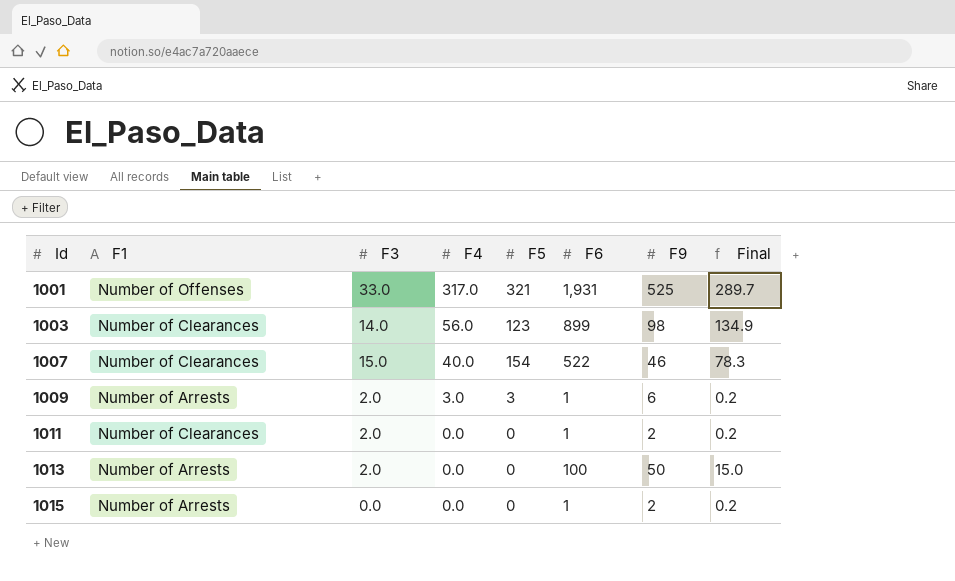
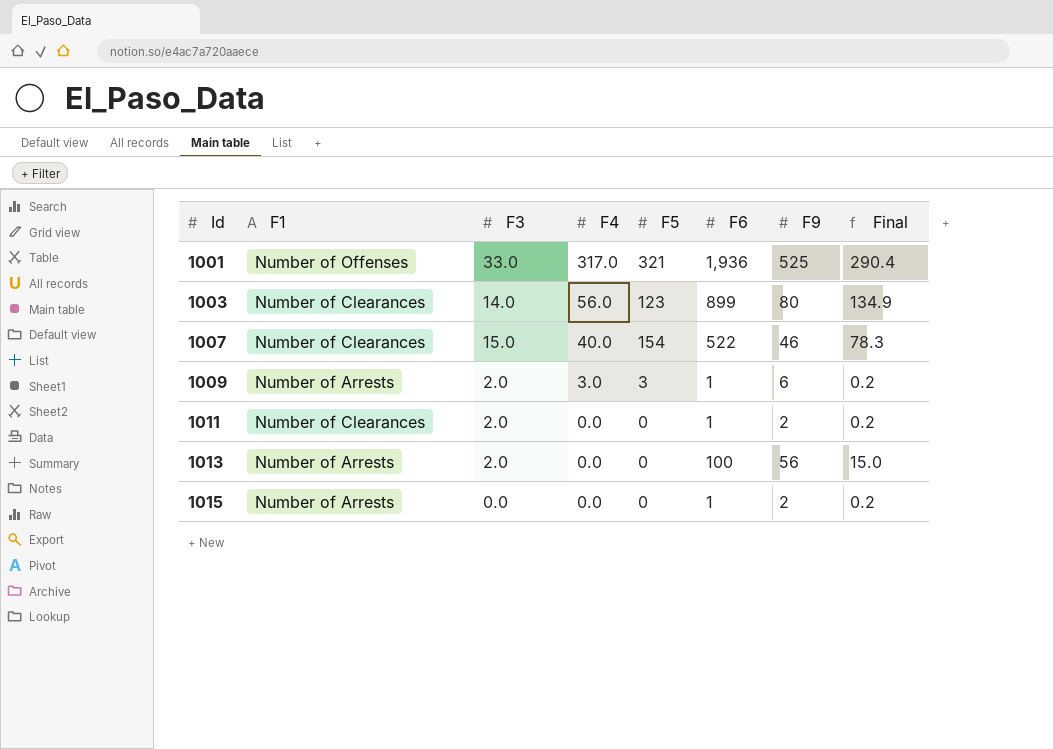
1001 | F6: 1,931 -> 1,936
1001 | Final: 289.7 -> 290.4
1003 | F9: 98 -> 80
1013 | F9: 50 -> 56

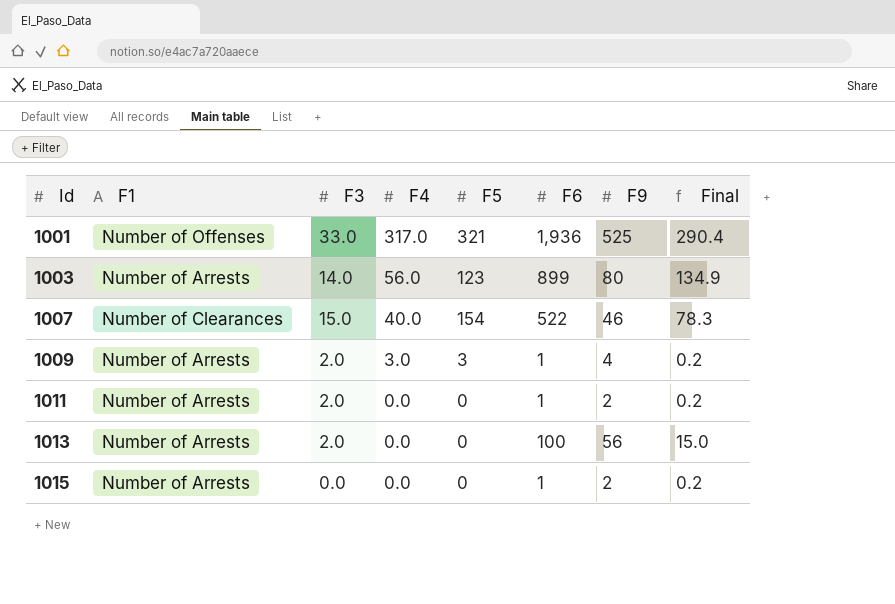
1003 | F1: Number of Clearances -> Number of Arrests
1009 | F9: 6 -> 4
1011 | F1: Number of Clearances -> Number of Arrests

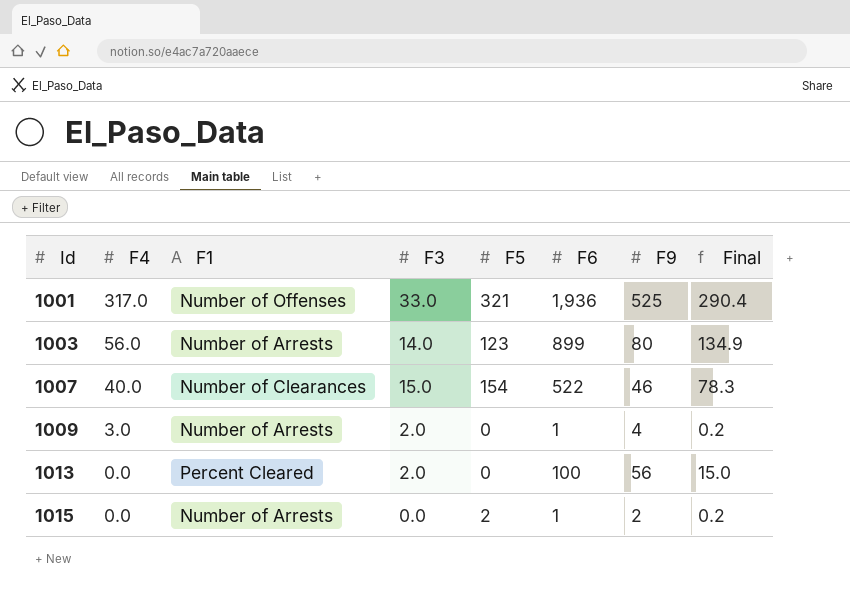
column F4 | position: 4 -> 2
row 1011: Number of Arrests | 2.0 | 0.0 | 0 | 1 | 2 | 0.2 -> none
1009 | F5: 3 -> 0
1013 | F1: Number of Arrests -> Percent Cleared
1015 | F5: 0 -> 2

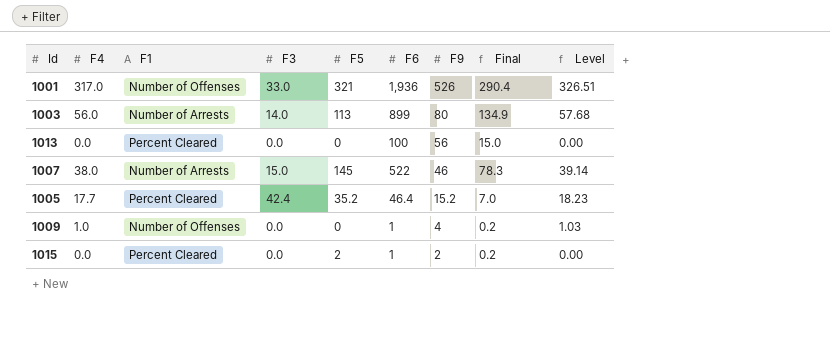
row order: Id ascending -> F9 descending
column Level | formula: none -> [F4] * 1.03
1001 | F9: 525 -> 526
1003 | F5: 123 -> 113
1013 | F3: 2.0 -> 0.0
1007 | F4: 40.0 -> 38.0
1007 | F1: Number of Clearances -> Number of Arrests
1007 | F5: 154 -> 145
row 1005: none -> 17.7 | Percent Cleared | 42.4 | 35.2 | 46.4 | 15.2 | 7.0 | 18.23
1009 | F4: 3.0 -> 1.0
1009 | F1: Number of Arrests -> Number of Offenses
1009 | F3: 2.0 -> 0.0
1015 | F1: Number of Arrests -> Percent Cleared

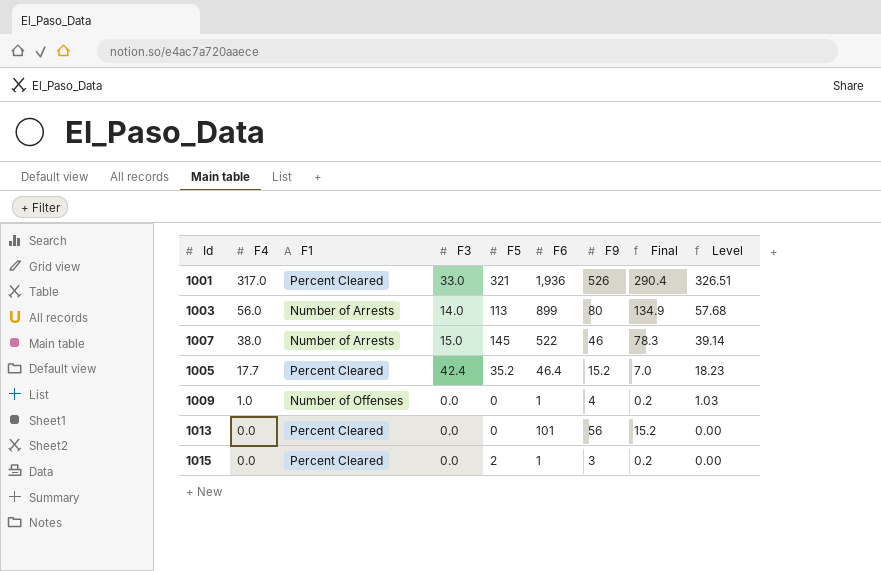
row order: F9 descending -> F4 descending
1001 | F1: Number of Offenses -> Percent Cleared
1013 | F6: 100 -> 101
1013 | Final: 15.0 -> 15.2
1015 | F9: 2 -> 3

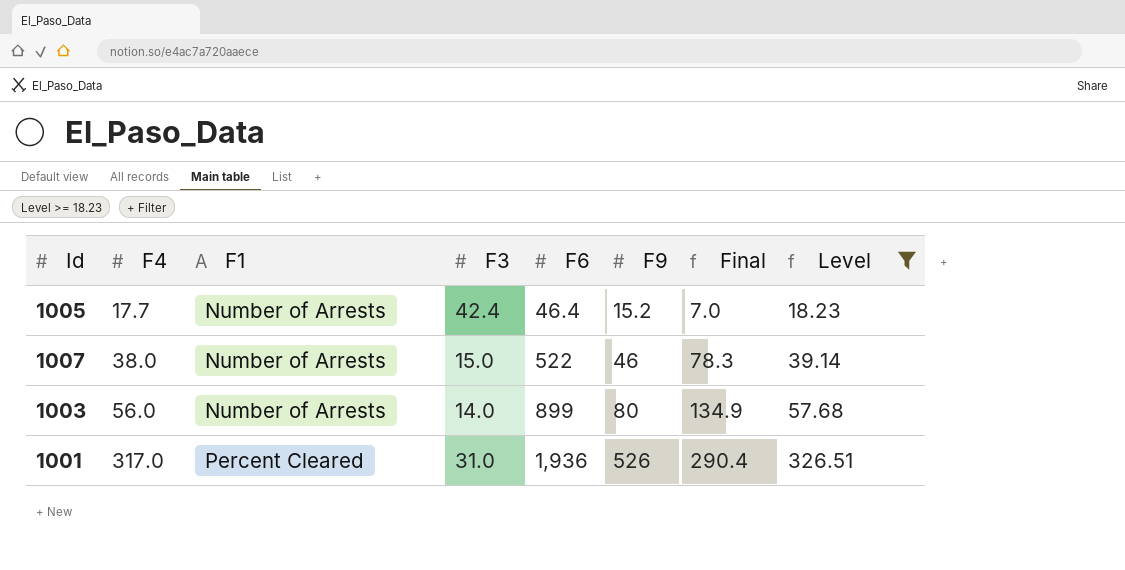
filter: none -> Level >= 18.23
row order: F4 descending -> F4 ascending
column F5 | position: 5 -> none
1005 | F1: Percent Cleared -> Number of Arrests
1001 | F3: 33.0 -> 31.0

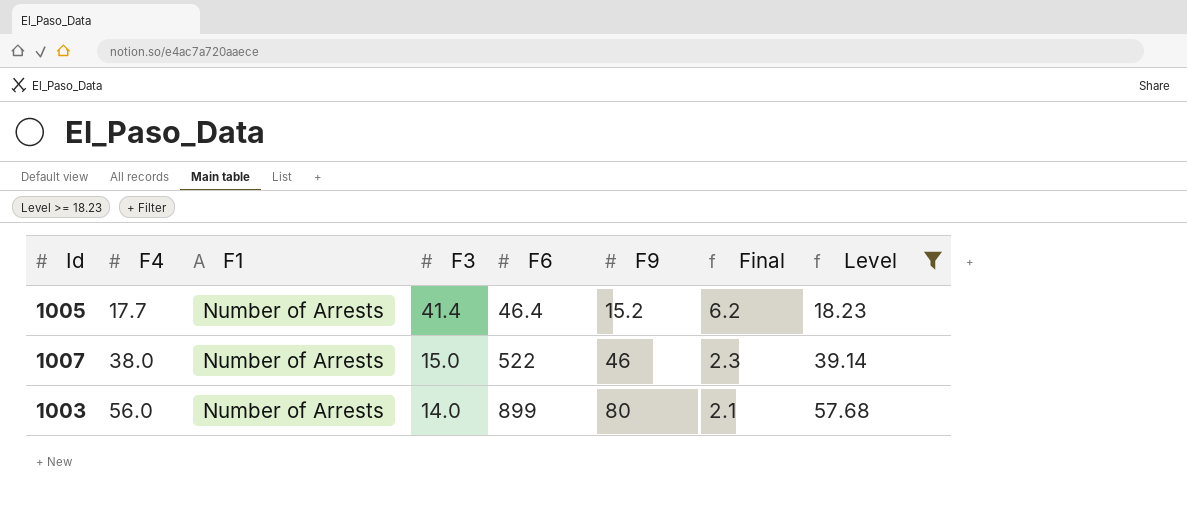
column Final | formula: [F6] * 0.15 -> [F3] * 0.15
row 1001: 317.0 | Percent Cleared | 31.0 | 1,936 | 526 | 290.4 | 326.51 -> none
1005 | F3: 42.4 -> 41.4

